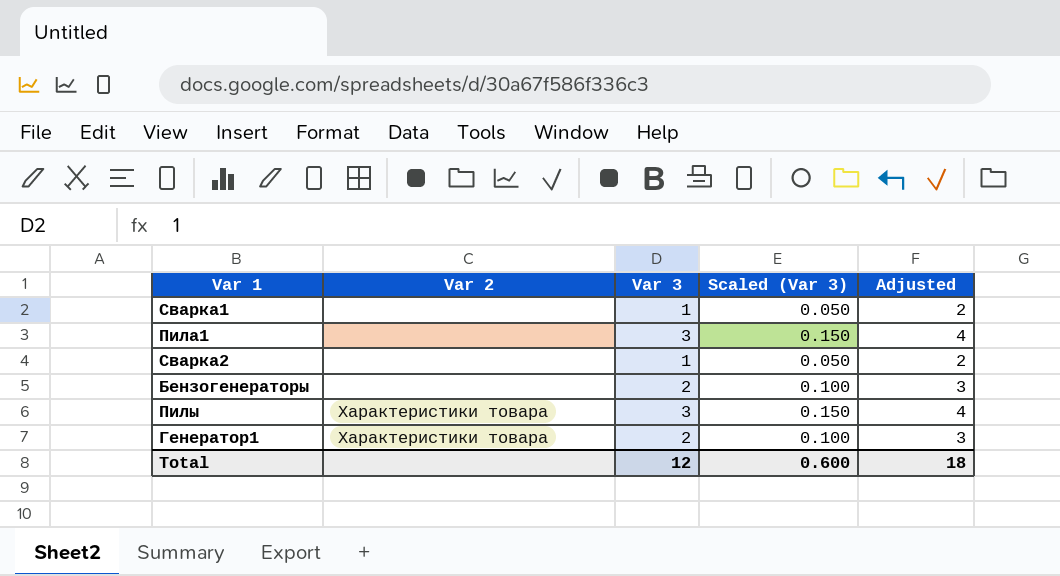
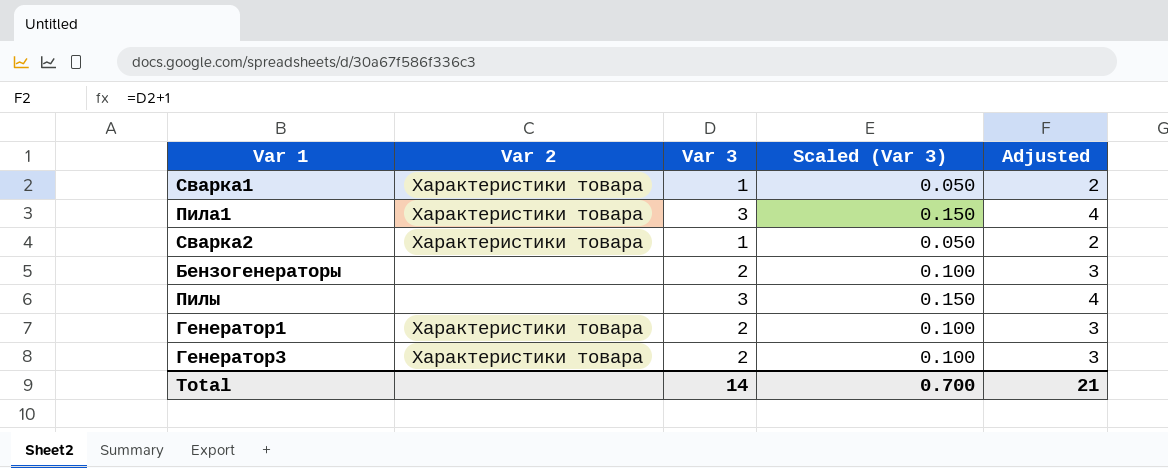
Сварка1 | Var 2: none -> Характеристики товара
Пила1 | Var 2: none -> Характеристики товара
Сварка2 | Var 2: none -> Характеристики товара
Пилы | Var 2: Характеристики товара -> none
row Генератор3: none -> Характеристики товара | 2 | 0.100 | 3
Total | Var 3: 12 -> 14
Total | Scaled (Var 3): 0.600 -> 0.700
Total | Adjusted: 18 -> 21

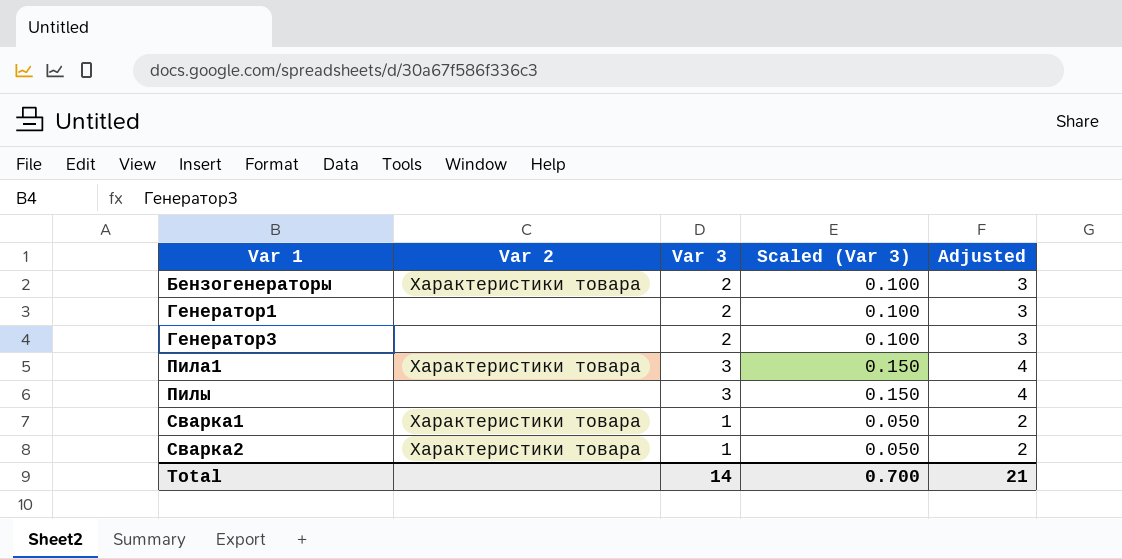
row order: none -> Var 1 ascending
Бензогенераторы | Var 2: none -> Характеристики товара
Генератор1 | Var 2: Характеристики товара -> none
Генератор3 | Var 2: Характеристики товара -> none

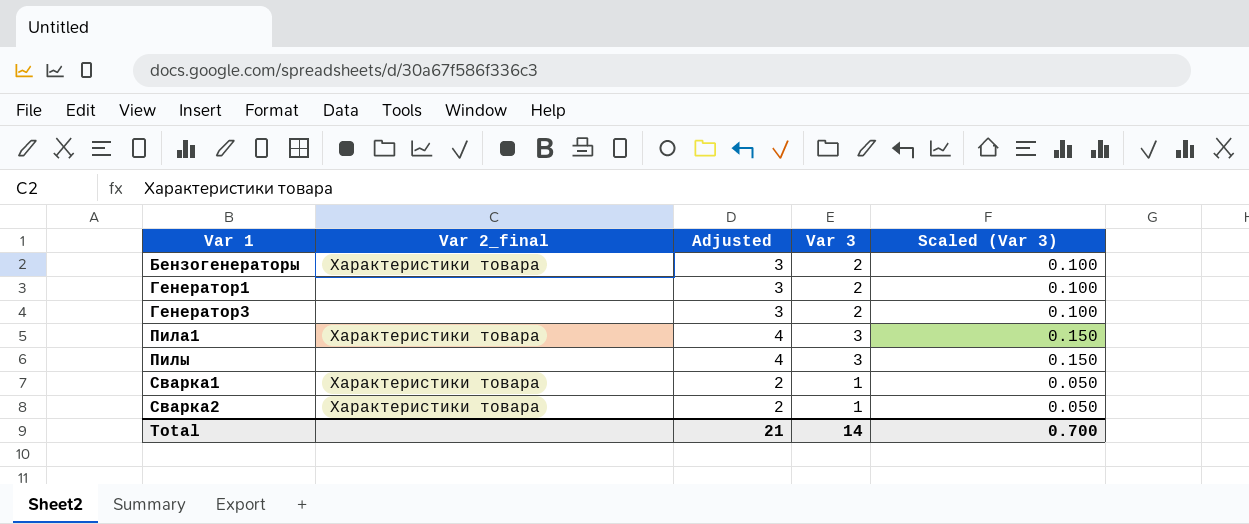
column name: Var 2 -> Var 2_final
column Adjusted | position: 5 -> 3

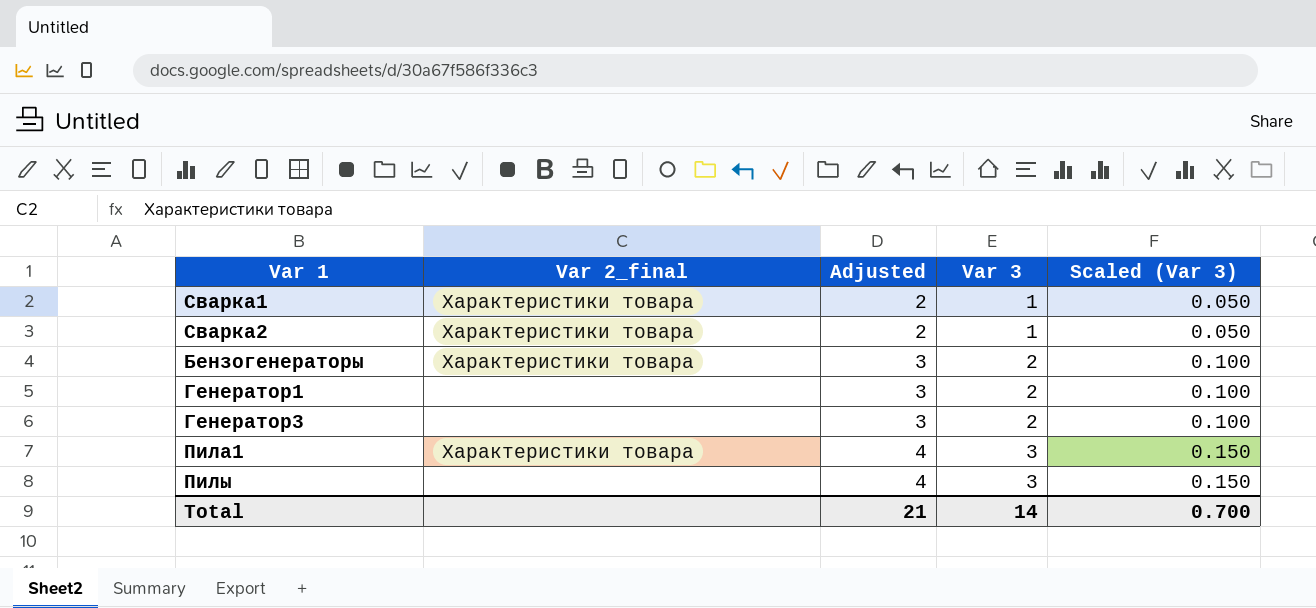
row order: Var 1 ascending -> Adjusted ascending

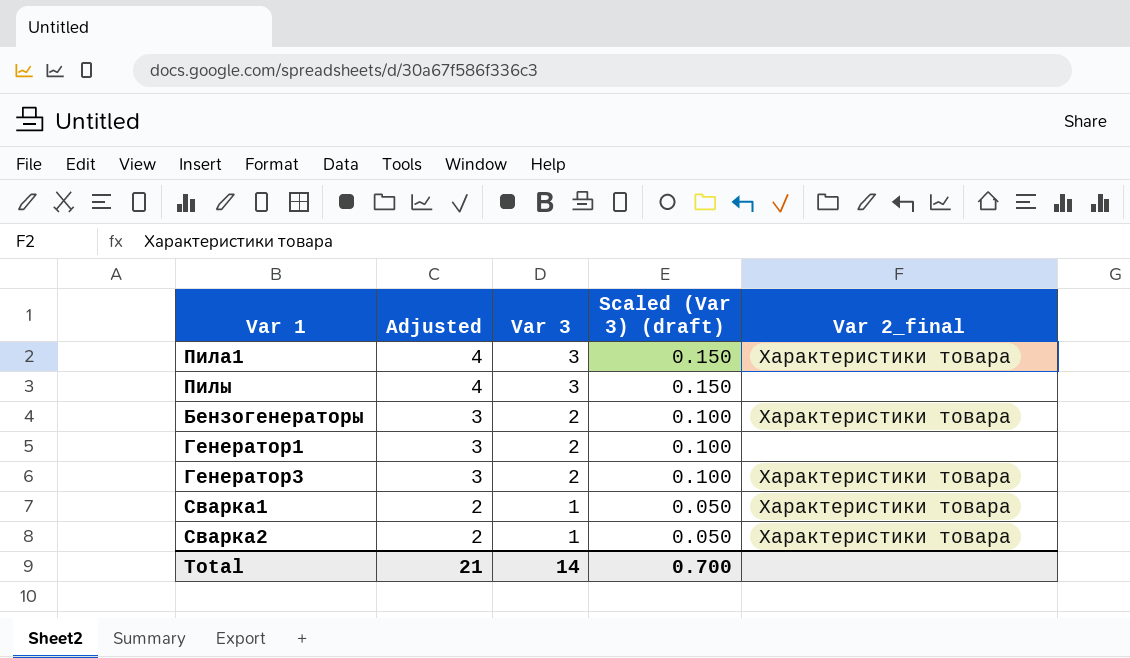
row order: Adjusted ascending -> Adjusted descending
column name: Scaled (Var 3) -> Scaled (Var 3) (draft)
column Var 2_final | position: 2 -> 5
Генератор3 | Var 2_final: none -> Характеристики товара

